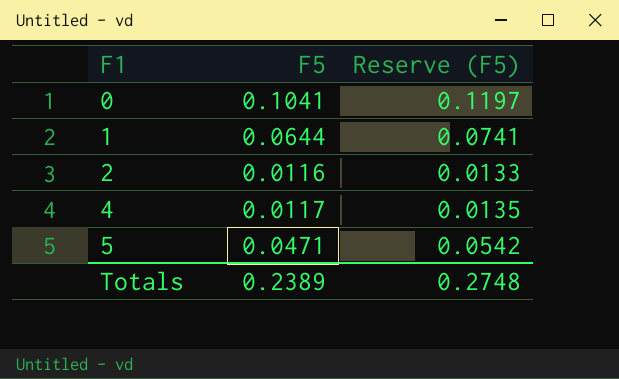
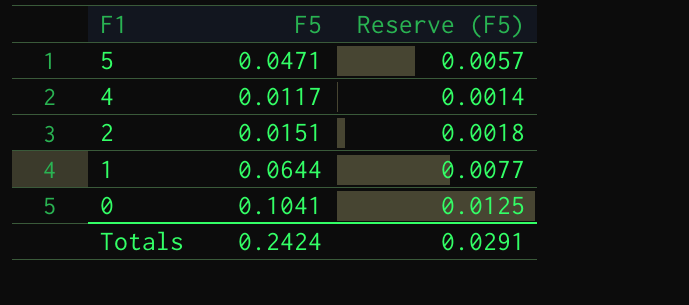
row order: F1 ascending -> F1 descending
column Reserve (F5) | formula: [F5] * 1.15 -> [F5] * 0.12
2 | F5: 0.0116 -> 0.0151
Totals | F5: 0.2389 -> 0.2424
Totals | Reserve (F5): 0.2748 -> 0.0291

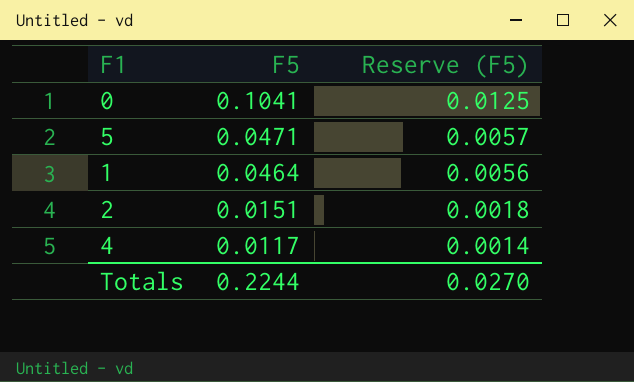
row order: F1 descending -> F5 descending
1 | F5: 0.0644 -> 0.0464
1 | Reserve (F5): 0.0077 -> 0.0056
Totals | F5: 0.2424 -> 0.2244
Totals | Reserve (F5): 0.0291 -> 0.0270

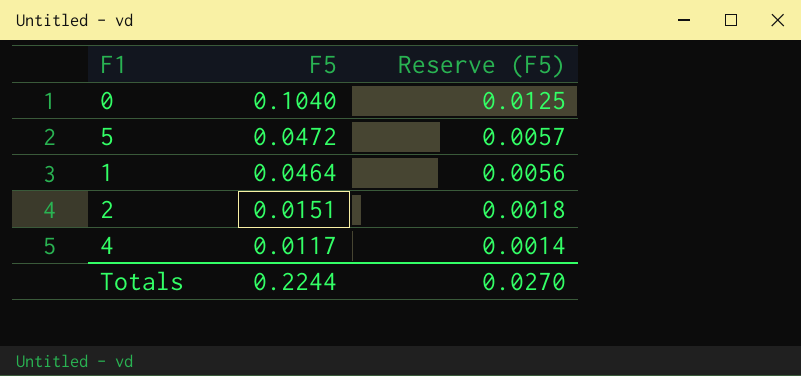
0 | F5: 0.1041 -> 0.1040
5 | F5: 0.0471 -> 0.0472

